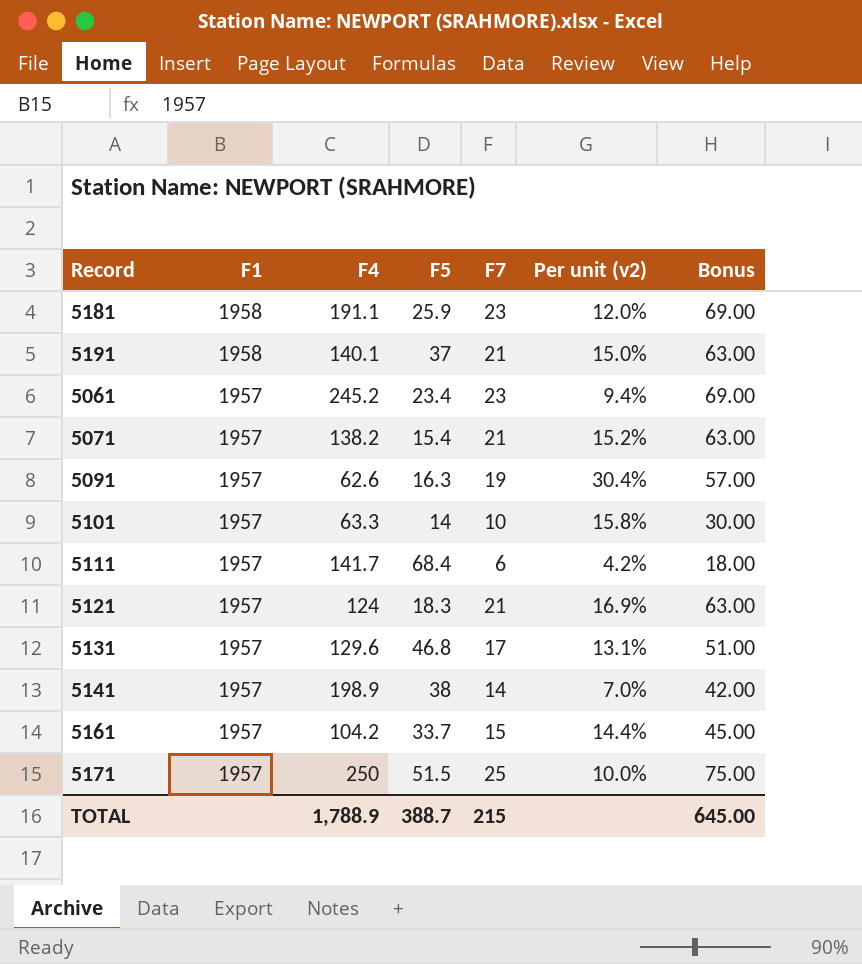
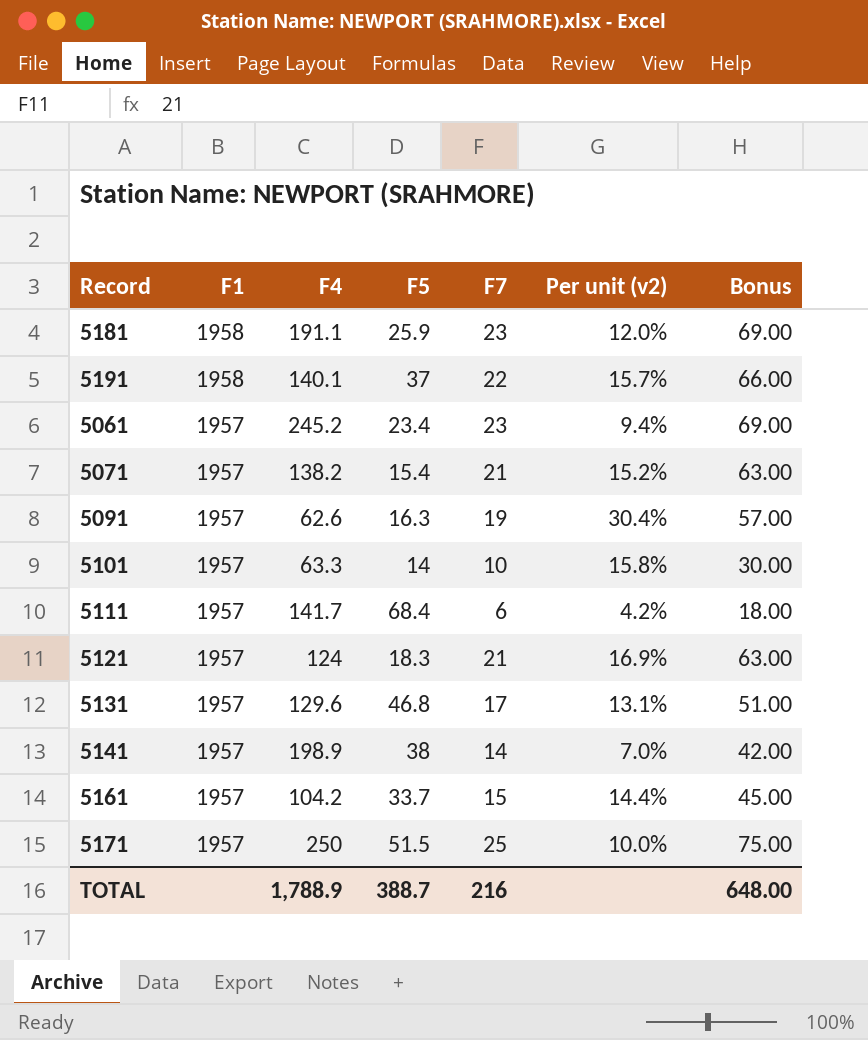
5191 | F7: 21 -> 22
5191 | Per unit (v2): 15.0% -> 15.7%
5191 | Bonus: 63.00 -> 66.00
TOTAL | F7: 215 -> 216
TOTAL | Bonus: 645.00 -> 648.00

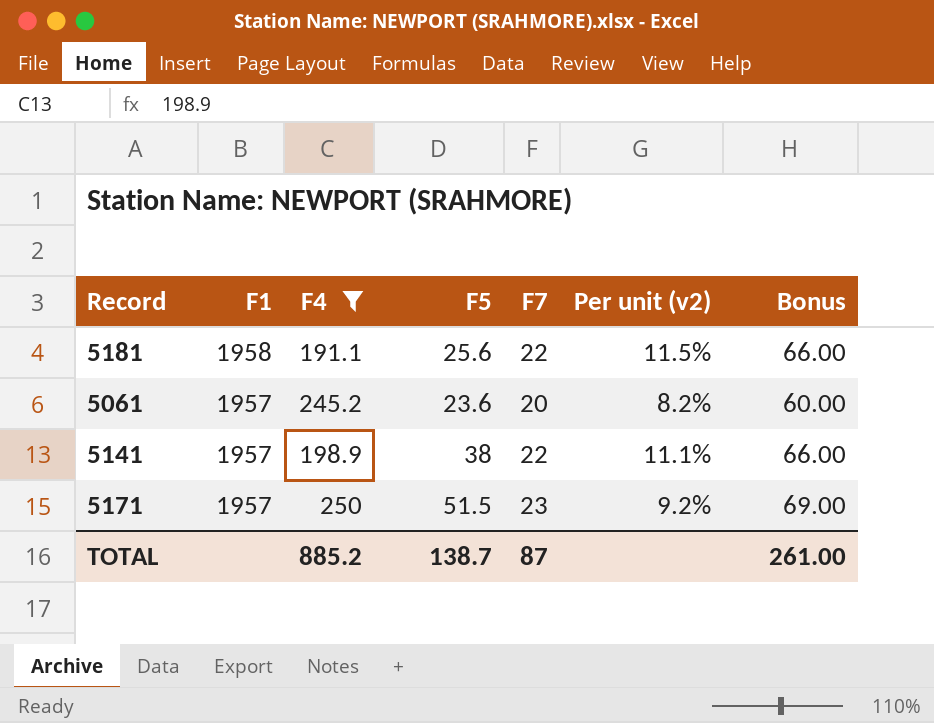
filter: none -> F4 >= 191.1
5181 | F5: 25.9 -> 25.6
5181 | F7: 23 -> 22
5181 | Per unit (v2): 12.0% -> 11.5%
5181 | Bonus: 69.00 -> 66.00
5061 | F5: 23.4 -> 23.6
5061 | F7: 23 -> 20
5061 | Per unit (v2): 9.4% -> 8.2%
5061 | Bonus: 69.00 -> 60.00
5141 | F7: 14 -> 22
5141 | Per unit (v2): 7.0% -> 11.1%
5141 | Bonus: 42.00 -> 66.00
5171 | F7: 25 -> 23
5171 | Per unit (v2): 10.0% -> 9.2%
5171 | Bonus: 75.00 -> 69.00
TOTAL | F4: 1,788.9 -> 885.2
TOTAL | F5: 388.7 -> 138.7
TOTAL | F7: 216 -> 87
TOTAL | Bonus: 648.00 -> 261.00

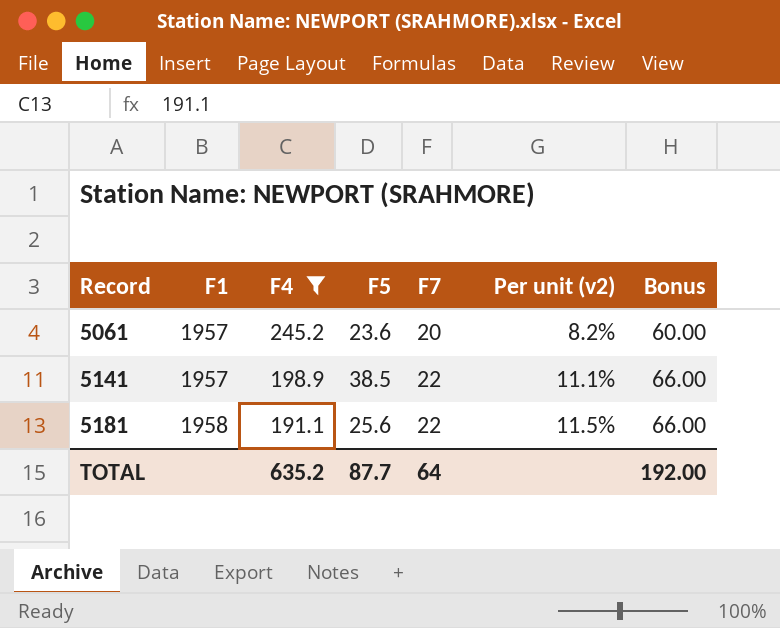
row order: F1 descending -> Record ascending
row 5171: 1957 | 250 | 51.5 | 23 | 9.2% | 69.00 -> none
5141 | F5: 38 -> 38.5
TOTAL | F4: 885.2 -> 635.2
TOTAL | F5: 138.7 -> 87.7
TOTAL | F7: 87 -> 64
TOTAL | Bonus: 261.00 -> 192.00

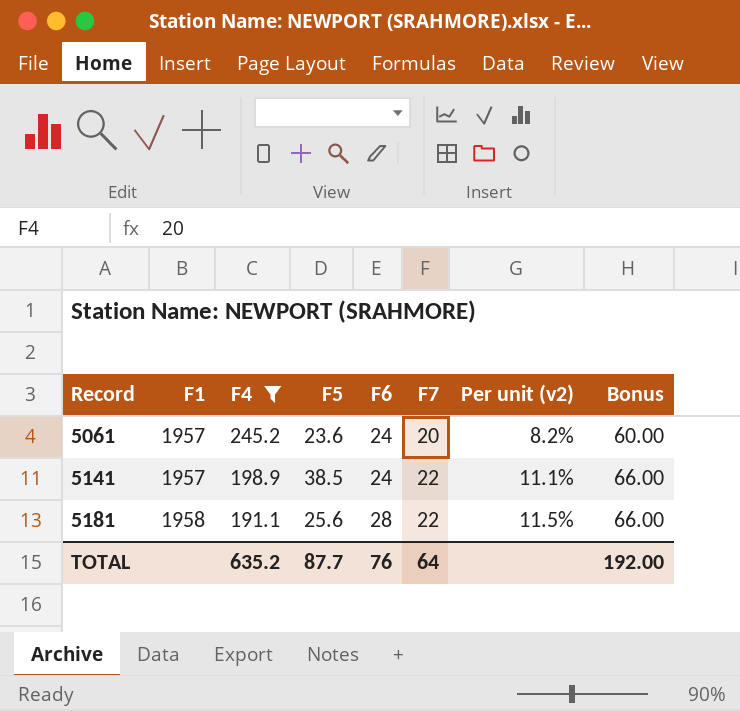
column F6 | position: none -> 5

